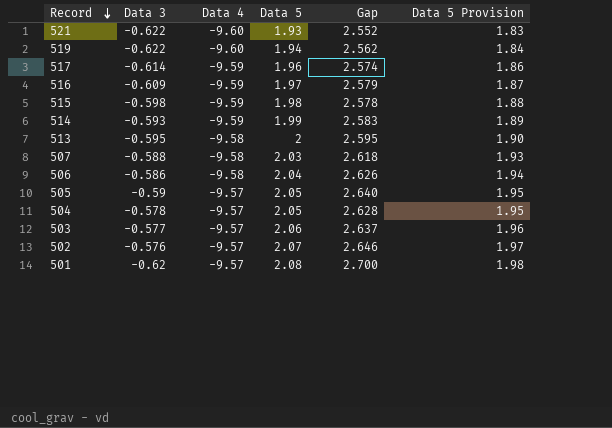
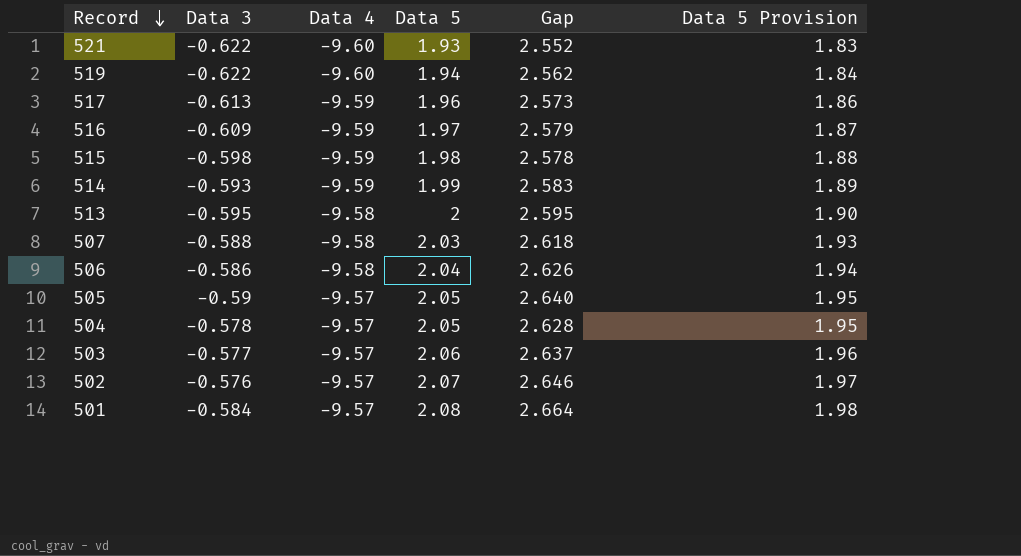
517 | Data 3: -0.614 -> -0.613
517 | Gap: 2.574 -> 2.573
501 | Data 3: -0.62 -> -0.584
501 | Gap: 2.700 -> 2.664

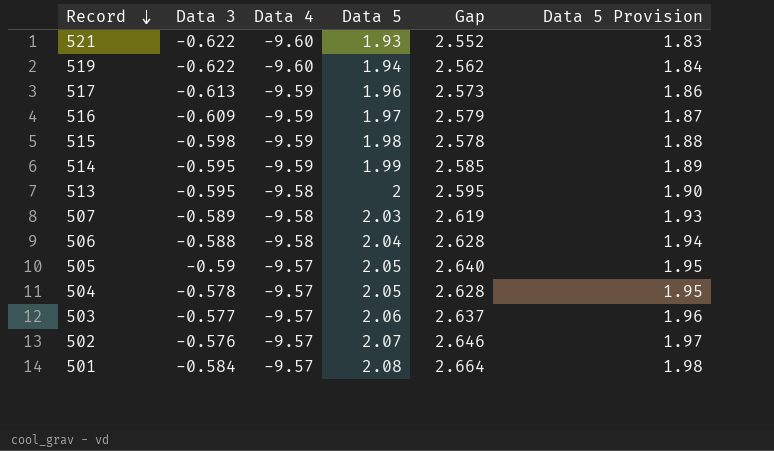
514 | Data 3: -0.593 -> -0.595
514 | Gap: 2.583 -> 2.585
507 | Data 3: -0.588 -> -0.589
507 | Gap: 2.618 -> 2.619
506 | Data 3: -0.586 -> -0.588
506 | Gap: 2.626 -> 2.628

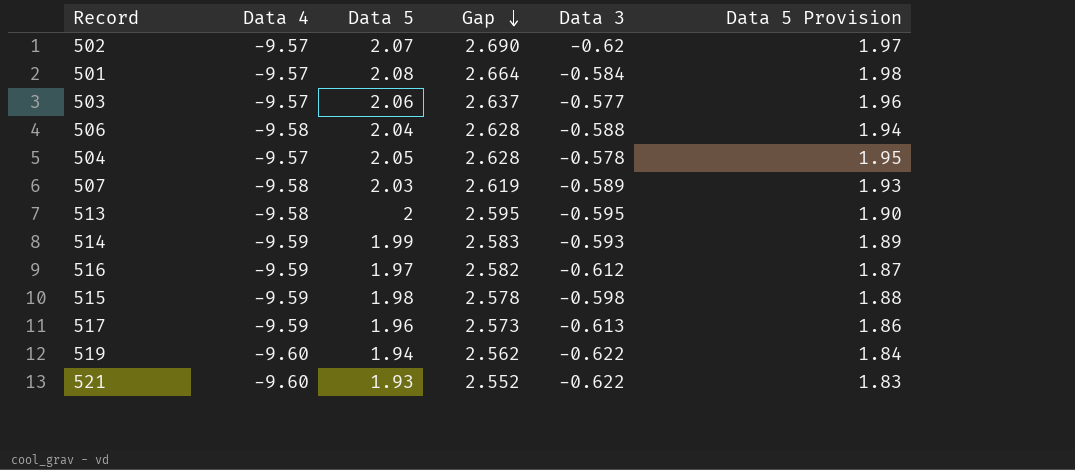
row order: Record descending -> Gap descending
column Data 3 | position: 2 -> 5
row 505: -0.59 | -9.57 | 2.05 | 2.640 | 1.95 -> none
502 | Gap: 2.646 -> 2.690
502 | Data 3: -0.576 -> -0.62
514 | Gap: 2.585 -> 2.583
514 | Data 3: -0.595 -> -0.593
516 | Gap: 2.579 -> 2.582
516 | Data 3: -0.609 -> -0.612

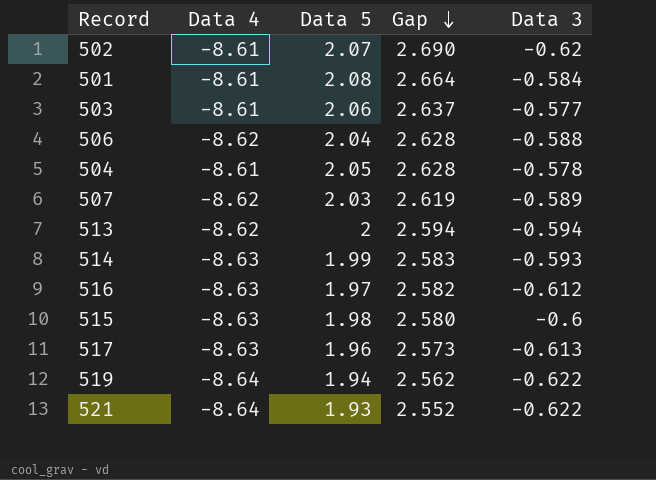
column Data 5 Provision | formula: [Data 5] * 0.95 -> none
502 | Data 4: -9.57 -> -8.61
501 | Data 4: -9.57 -> -8.61
503 | Data 4: -9.57 -> -8.61
506 | Data 4: -9.58 -> -8.62
504 | Data 4: -9.57 -> -8.61
507 | Data 4: -9.58 -> -8.62
513 | Data 4: -9.58 -> -8.62
513 | Gap: 2.595 -> 2.594
513 | Data 3: -0.595 -> -0.594
514 | Data 4: -9.59 -> -8.63
516 | Data 4: -9.59 -> -8.63
515 | Data 4: -9.59 -> -8.63
515 | Gap: 2.578 -> 2.580
515 | Data 3: -0.598 -> -0.6
517 | Data 4: -9.59 -> -8.63
519 | Data 4: -9.60 -> -8.64
521 | Data 4: -9.60 -> -8.64

